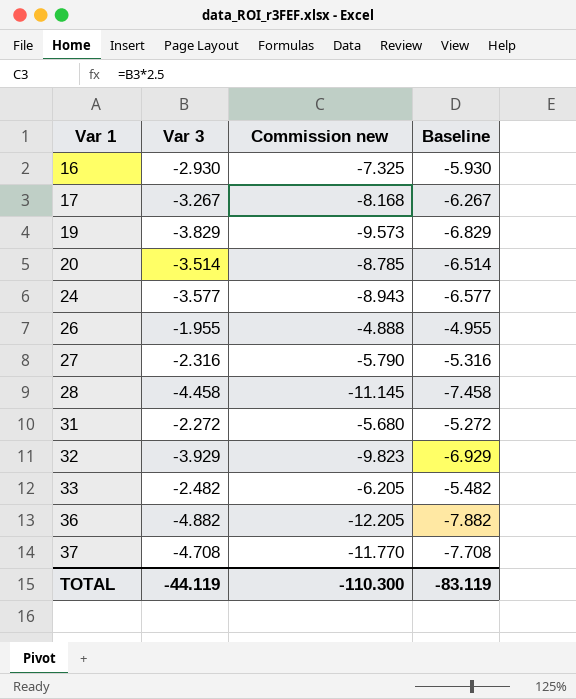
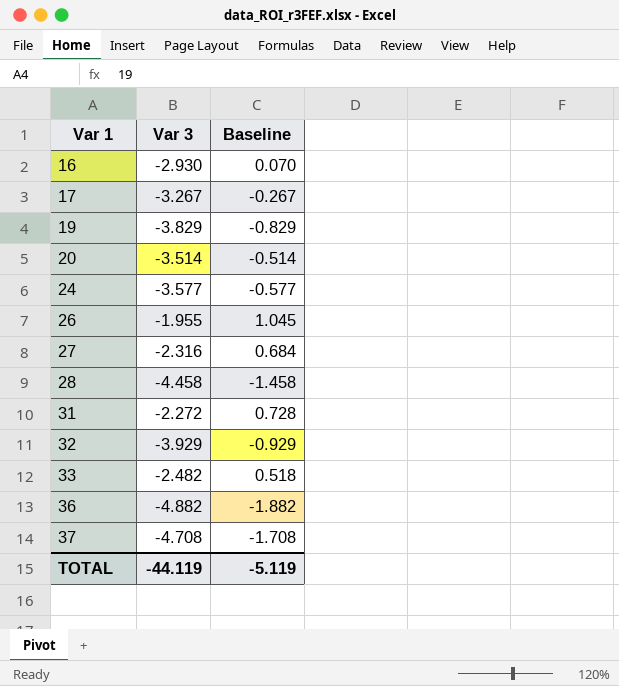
column Commission new | formula: [Var 3] * 2.5 -> none
column Baseline | formula: [Var 3] - 3 -> [Var 3] + 3
TOTAL | Baseline: -83.119 -> -5.119

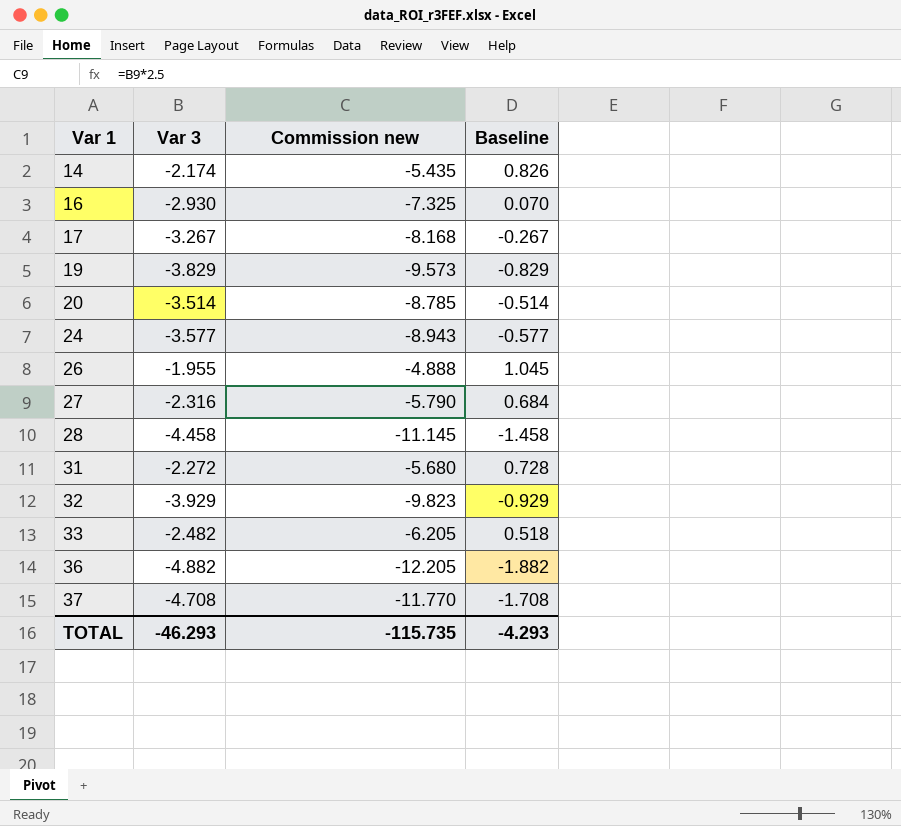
column Commission new | formula: none -> [Var 3] * 2.5
row 14: none -> -2.174 | -5.435 | 0.826
TOTAL | Var 3: -44.119 -> -46.293
TOTAL | Baseline: -5.119 -> -4.293

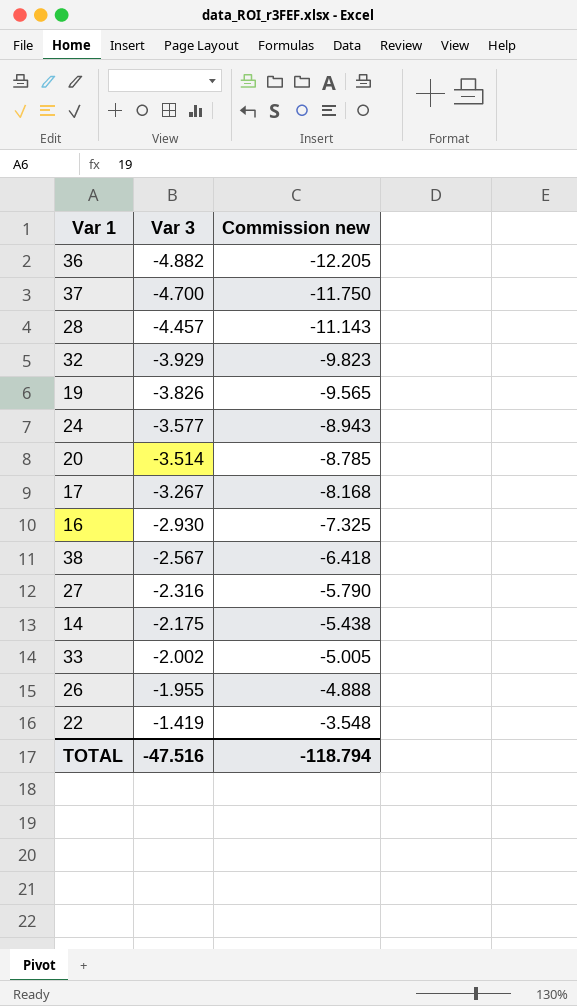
row order: Var 1 ascending -> Var 3 ascending
column Baseline | formula: [Var 3] + 3 -> none
row 31: -2.272 | -5.680 | 0.728 -> none
37 | Var 3: -4.708 -> -4.700
37 | Commission new: -11.770 -> -11.750
28 | Var 3: -4.458 -> -4.457
28 | Commission new: -11.145 -> -11.143
19 | Var 3: -3.829 -> -3.826
19 | Commission new: -9.573 -> -9.565
row 38: none -> -2.567 | -6.418
14 | Var 3: -2.174 -> -2.175
14 | Commission new: -5.435 -> -5.438
33 | Var 3: -2.482 -> -2.002
33 | Commission new: -6.205 -> -5.005
row 22: none -> -1.419 | -3.548
TOTAL | Var 3: -46.293 -> -47.516
TOTAL | Commission new: -115.735 -> -118.794

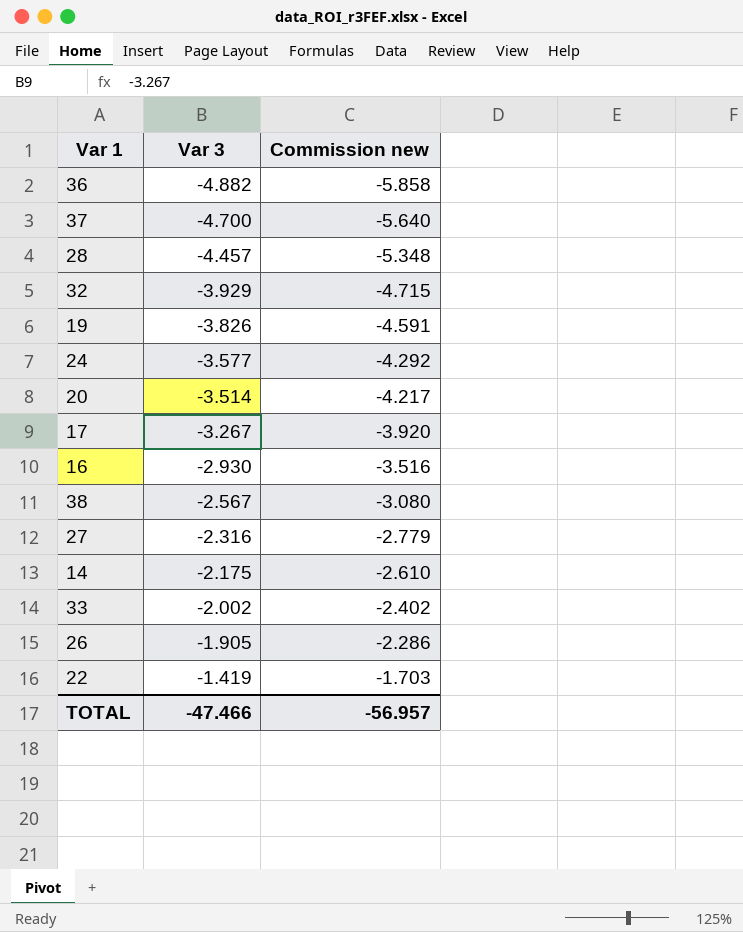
column Commission new | formula: [Var 3] * 2.5 -> [Var 3] * 1.2
26 | Var 3: -1.955 -> -1.905
TOTAL | Var 3: -47.516 -> -47.466
TOTAL | Commission new: -118.794 -> -56.957

